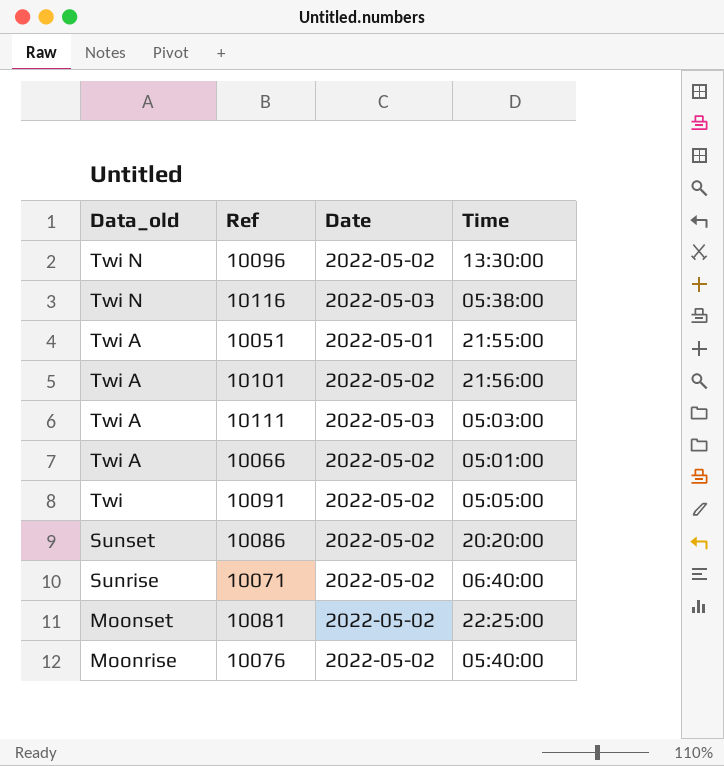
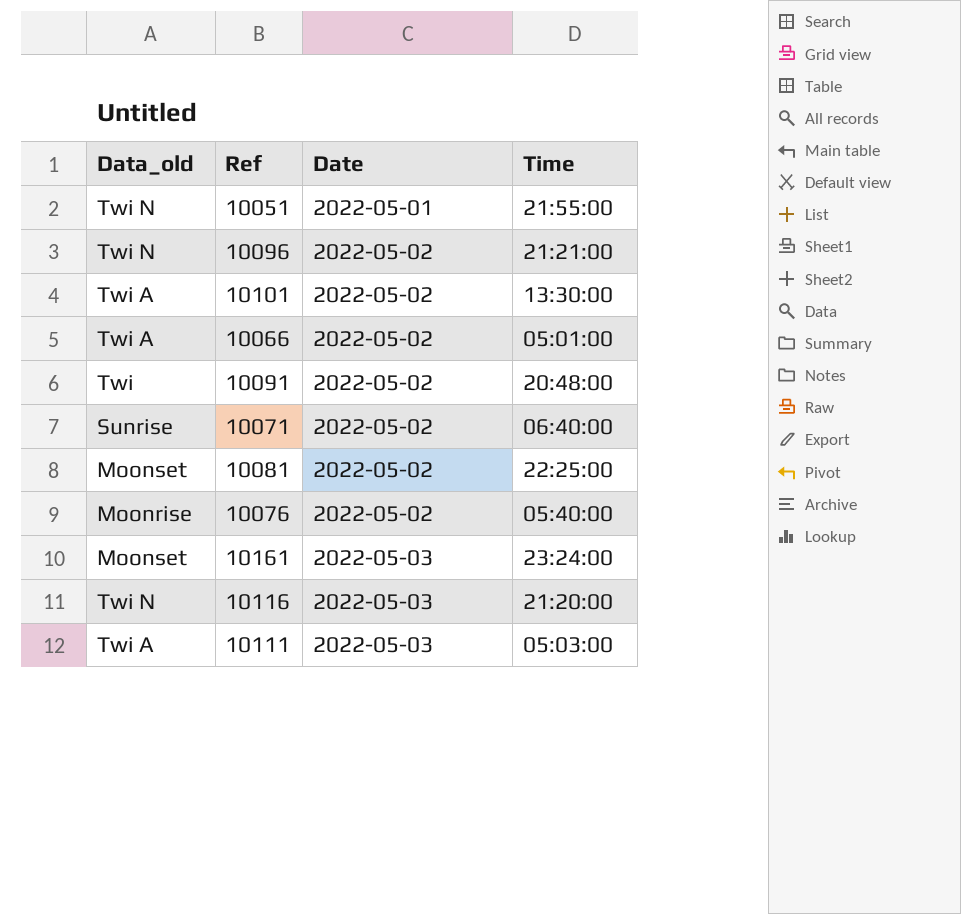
row order: Data_old descending -> Date ascending
row 10086: Sunset | 2022-05-02 | 20:20:00 -> none
10051 | Data_old: Twi A -> Twi N
10096 | Time: 13:30:00 -> 21:21:00
10101 | Time: 21:56:00 -> 13:30:00
10091 | Time: 05:05:00 -> 20:48:00
row 10161: none -> Moonset | 2022-05-03 | 23:24:00
10116 | Time: 05:38:00 -> 21:20:00

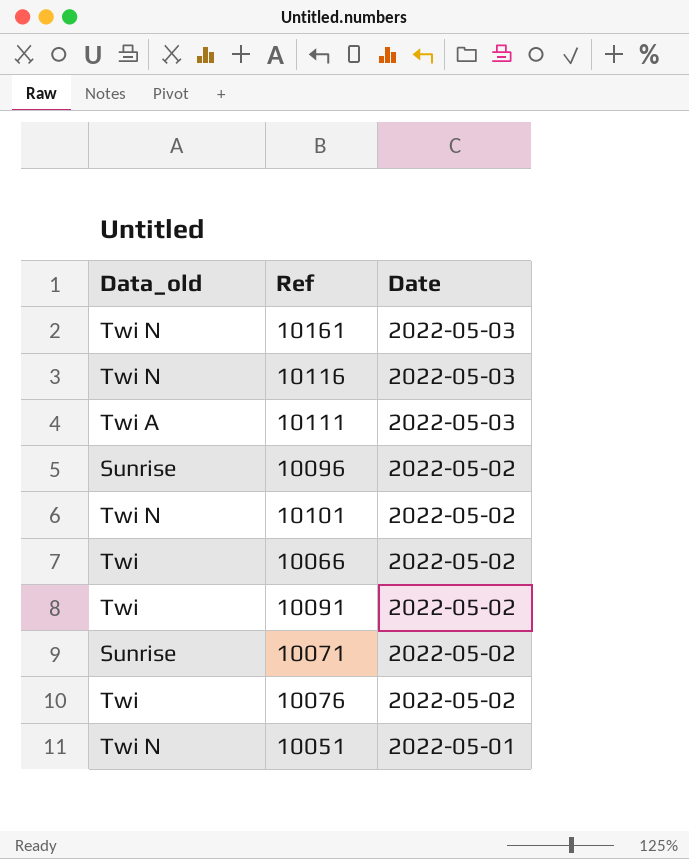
row order: Date ascending -> Date descending
column Time | position: 4 -> none
row 10081: Moonset | 2022-05-02 | 22:25:00 -> none
10161 | Data_old: Moonset -> Twi N
10096 | Data_old: Twi N -> Sunrise
10101 | Data_old: Twi A -> Twi N
10066 | Data_old: Twi A -> Twi
10076 | Data_old: Moonrise -> Twi

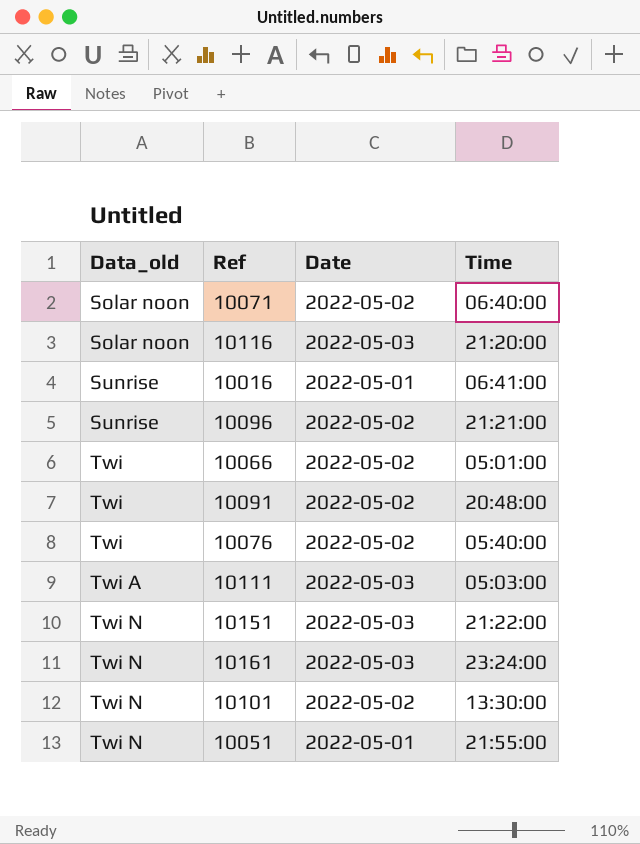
row order: Date descending -> Data_old ascending
column Time | position: none -> 4
10071 | Data_old: Sunrise -> Solar noon
10116 | Data_old: Twi N -> Solar noon
row 10016: none -> Sunrise | 2022-05-01 | 06:41:00
row 10151: none -> Twi N | 2022-05-03 | 21:22:00

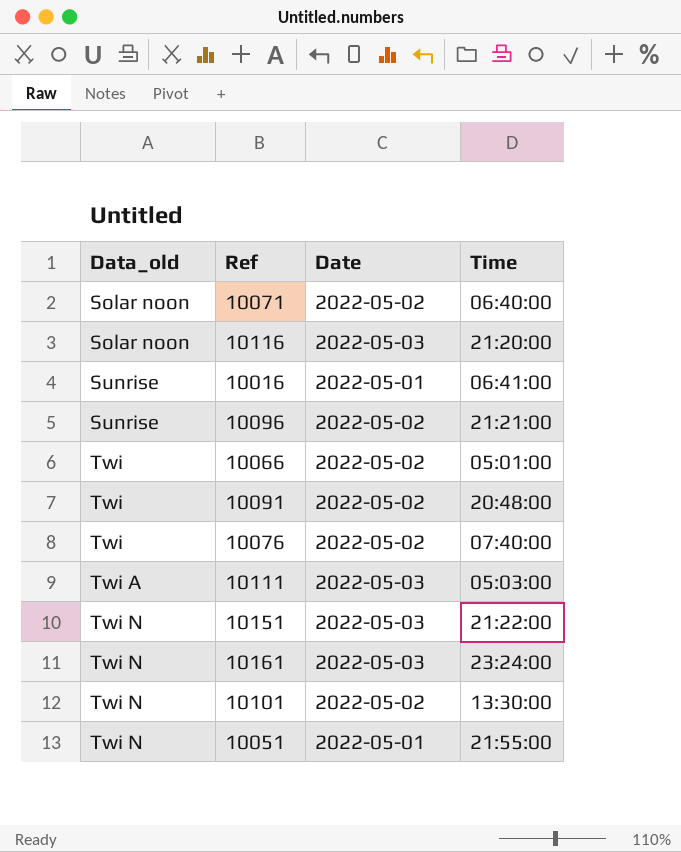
10076 | Time: 05:40:00 -> 07:40:00

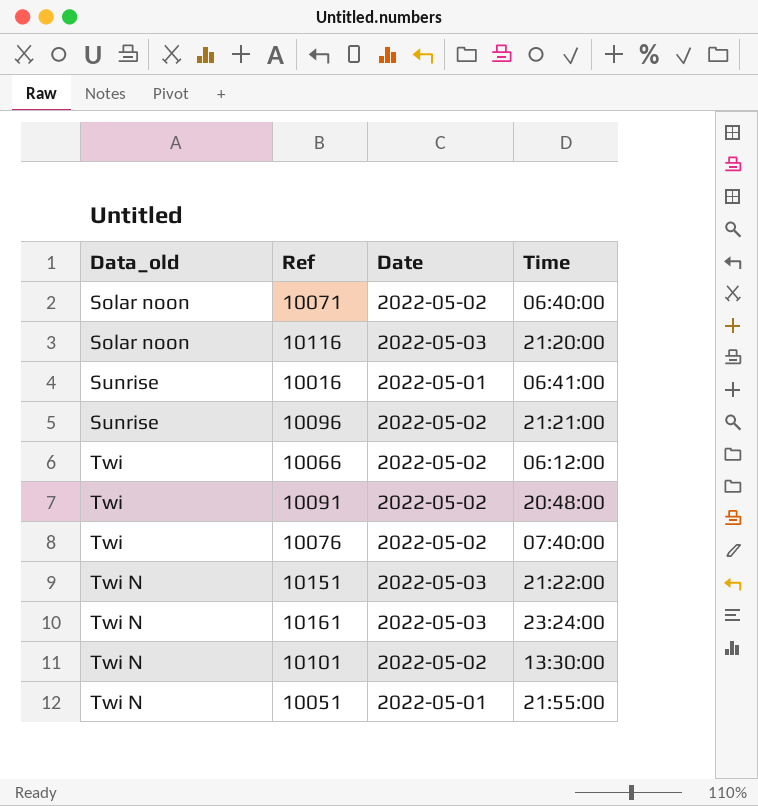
row 10111: Twi A | 2022-05-03 | 05:03:00 -> none
10066 | Time: 05:01:00 -> 06:12:00

